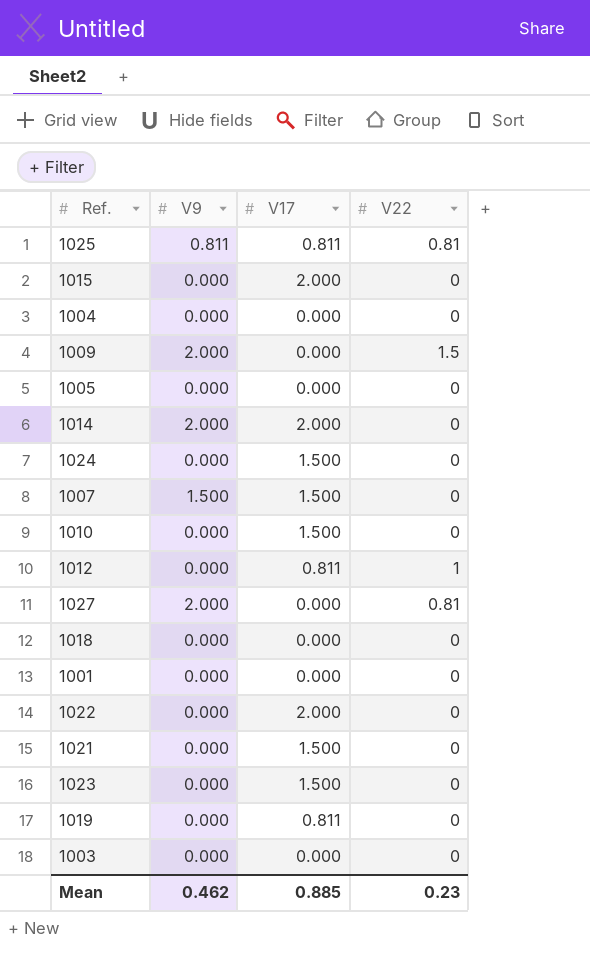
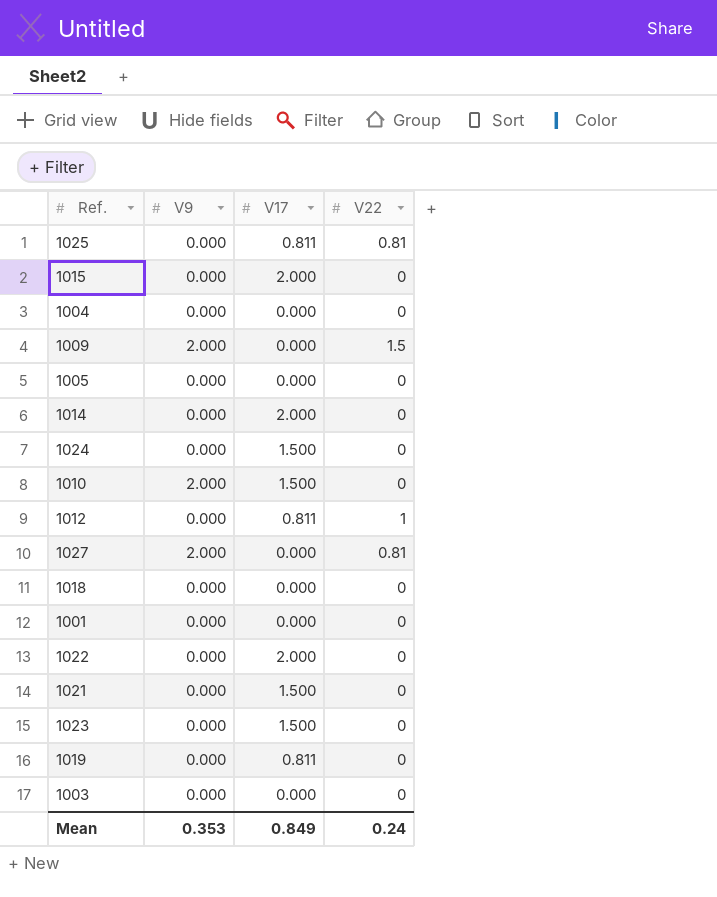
row 1007: 1.500 | 1.500 | 0 -> none
1025 | V9: 0.811 -> 0.000
1014 | V9: 2.000 -> 0.000
1010 | V9: 0.000 -> 2.000
Mean | V9: 0.462 -> 0.353
Mean | V17: 0.885 -> 0.849
Mean | V22: 0.23 -> 0.24

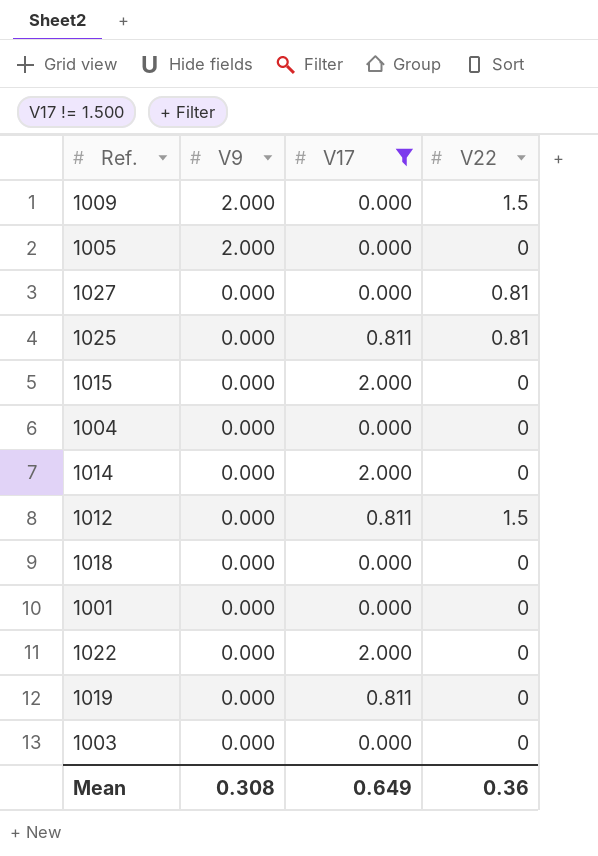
filter: none -> V17 != 1.500
row order: none -> V9 descending
1005 | V9: 0.000 -> 2.000
1027 | V9: 2.000 -> 0.000
1012 | V22: 1 -> 1.5
Mean | V9: 0.353 -> 0.308
Mean | V17: 0.849 -> 0.649
Mean | V22: 0.24 -> 0.36

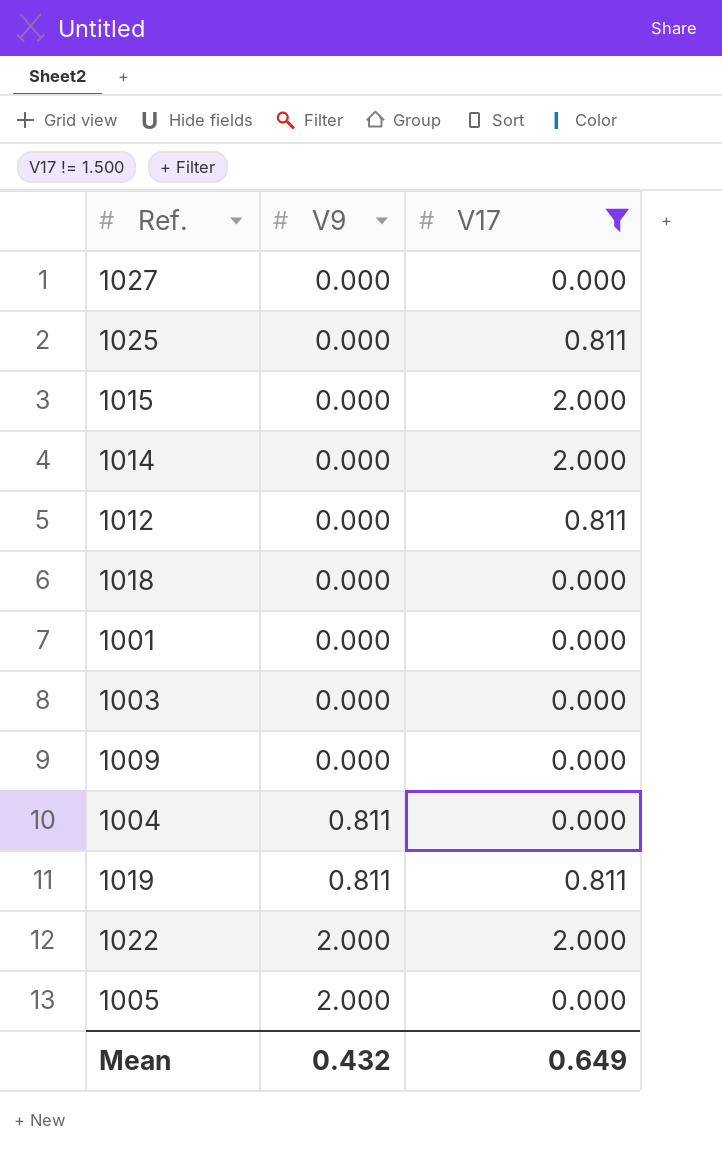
row order: V9 descending -> V9 ascending
column V22 | position: 4 -> none
1009 | V9: 2.000 -> 0.000
1004 | V9: 0.000 -> 0.811
1019 | V9: 0.000 -> 0.811
1022 | V9: 0.000 -> 2.000
Mean | V9: 0.308 -> 0.432

